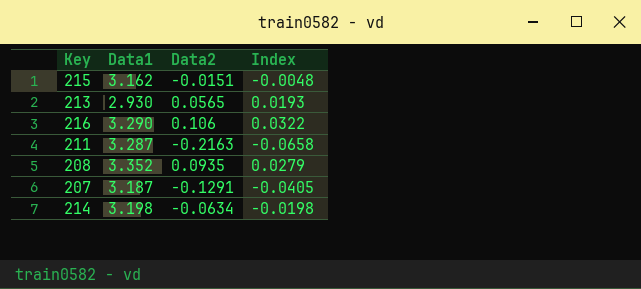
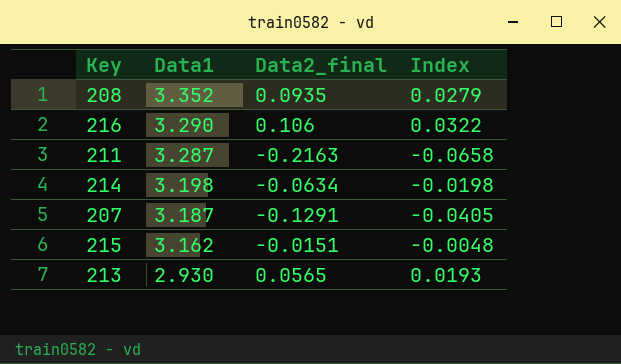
row order: none -> Data1 descending
column name: Data2 -> Data2_final

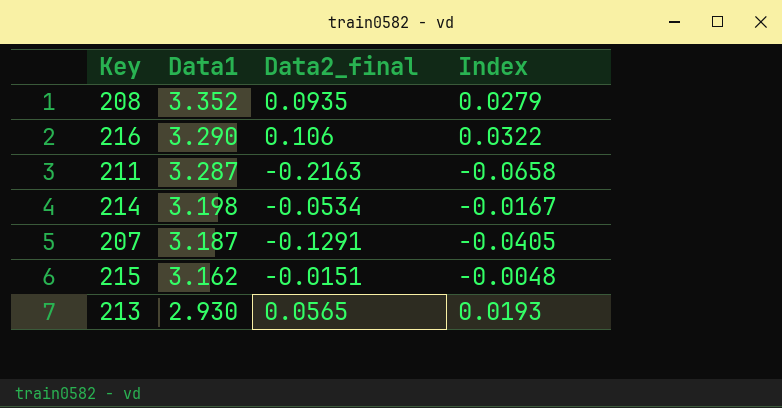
214 | Data2_final: -0.0634 -> -0.0534
214 | Index: -0.0198 -> -0.0167

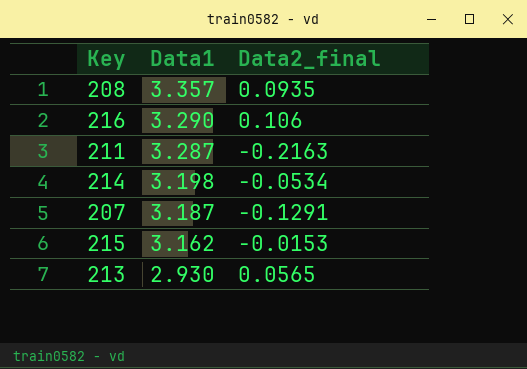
column Index | formula: [Data2_final] / [Data1] -> none
208 | Data1: 3.352 -> 3.357
215 | Data2_final: -0.0151 -> -0.0153

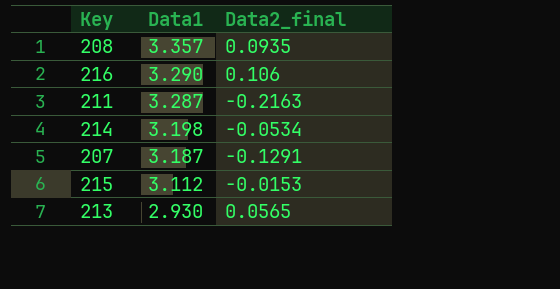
215 | Data1: 3.162 -> 3.112

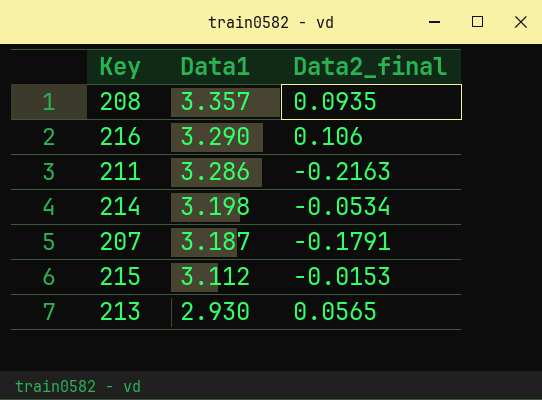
211 | Data1: 3.287 -> 3.286
207 | Data2_final: -0.1291 -> -0.1791

